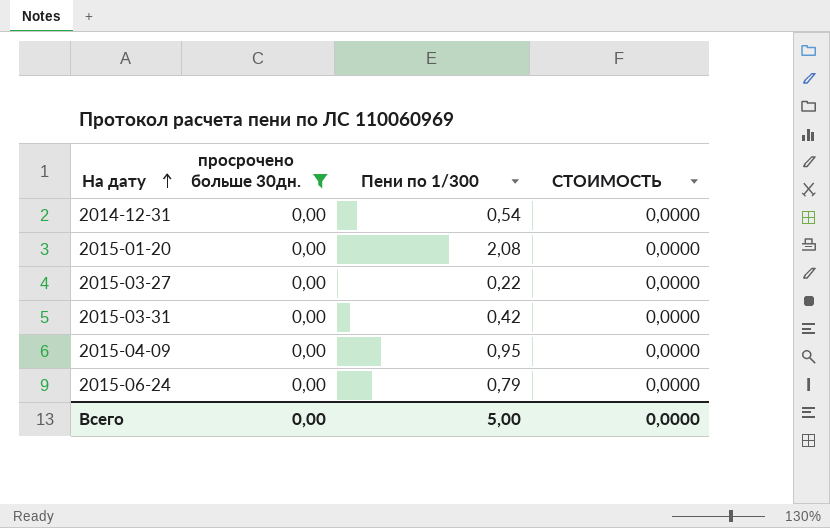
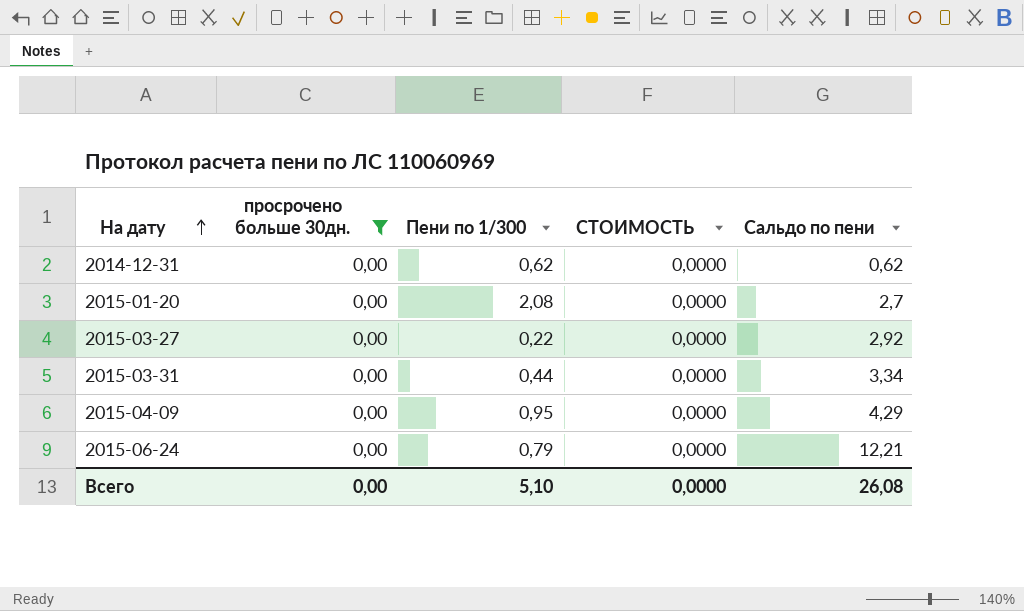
column Сальдо по пени | position: none -> 5
2014-12-31 | Пени по 1/300: 0,54 -> 0,62
2015-03-31 | Пени по 1/300: 0,42 -> 0,44
Всего | Пени по 1/300: 5,00 -> 5,10

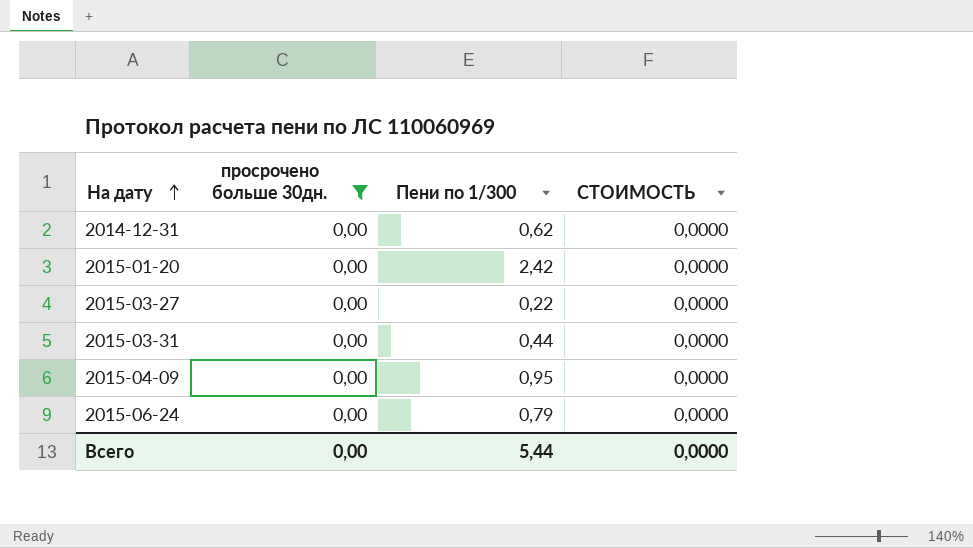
column Сальдо по пени | position: 5 -> none
2015-01-20 | Пени по 1/300: 2,08 -> 2,42
Всего | Пени по 1/300: 5,10 -> 5,44

